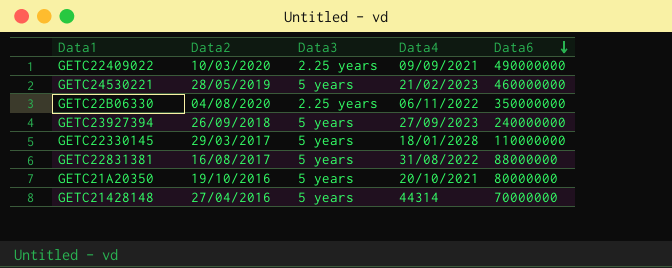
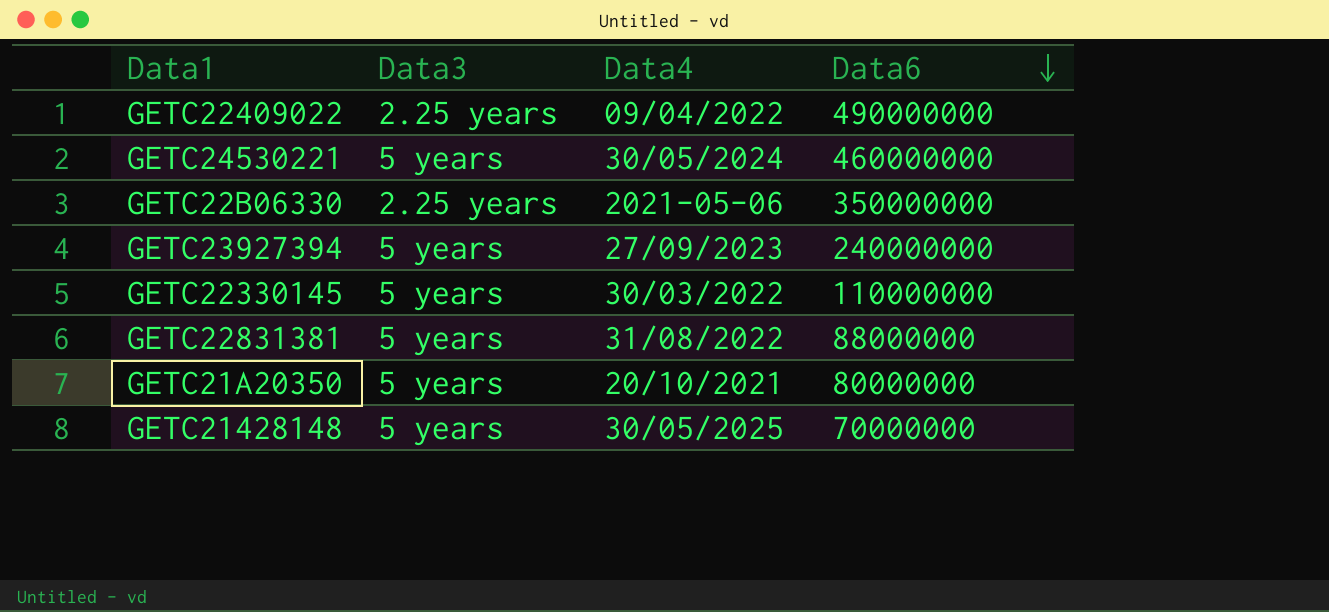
column Data2 | position: 2 -> none
GETC22409022 | Data4: 09/09/2021 -> 09/04/2022
GETC24530221 | Data4: 21/02/2023 -> 30/05/2024
GETC22B06330 | Data4: 06/11/2022 -> 2021-05-06
GETC22330145 | Data4: 18/01/2028 -> 30/03/2022
GETC21428148 | Data4: 44314 -> 30/05/2025

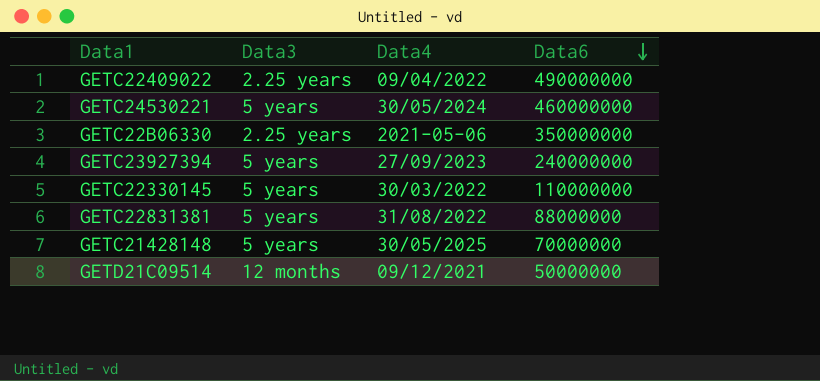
row GETC21A20350: 5 years | 20/10/2021 | 80000000 -> none
row GETD21C09514: none -> 12 months | 09/12/2021 | 50000000

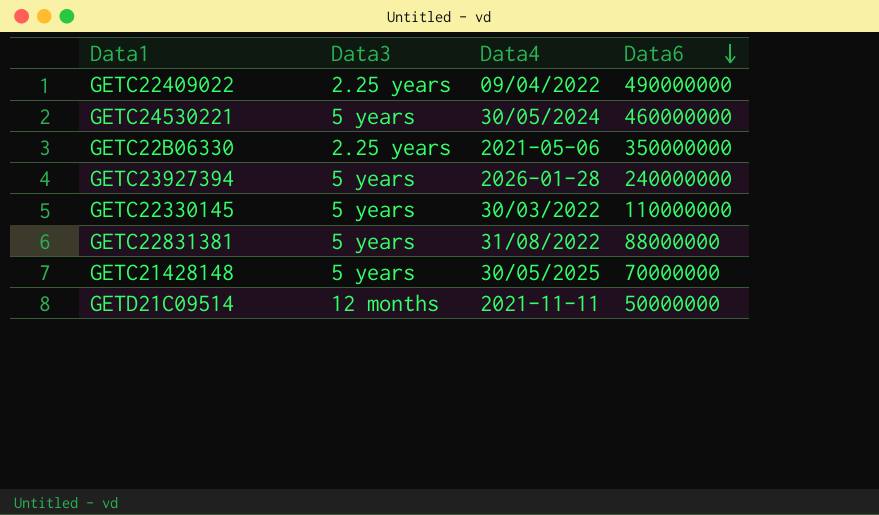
GETC23927394 | Data4: 27/09/2023 -> 2026-01-28
GETD21C09514 | Data4: 09/12/2021 -> 2021-11-11

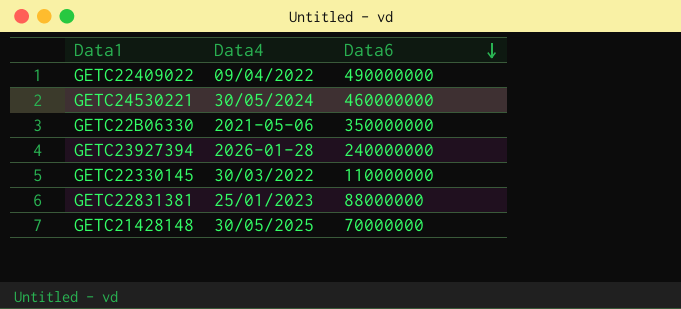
column Data3 | position: 2 -> none
row GETD21C09514: 12 months | 2021-11-11 | 50000000 -> none
GETC22831381 | Data4: 31/08/2022 -> 25/01/2023

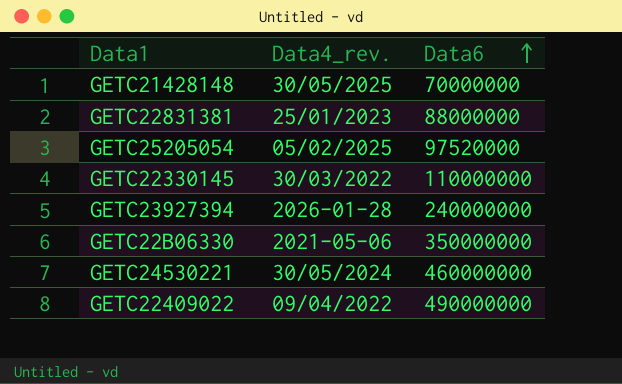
row order: Data6 descending -> Data6 ascending
column name: Data4 -> Data4_rev.
row GETC25205054: none -> 05/02/2025 | 97520000

